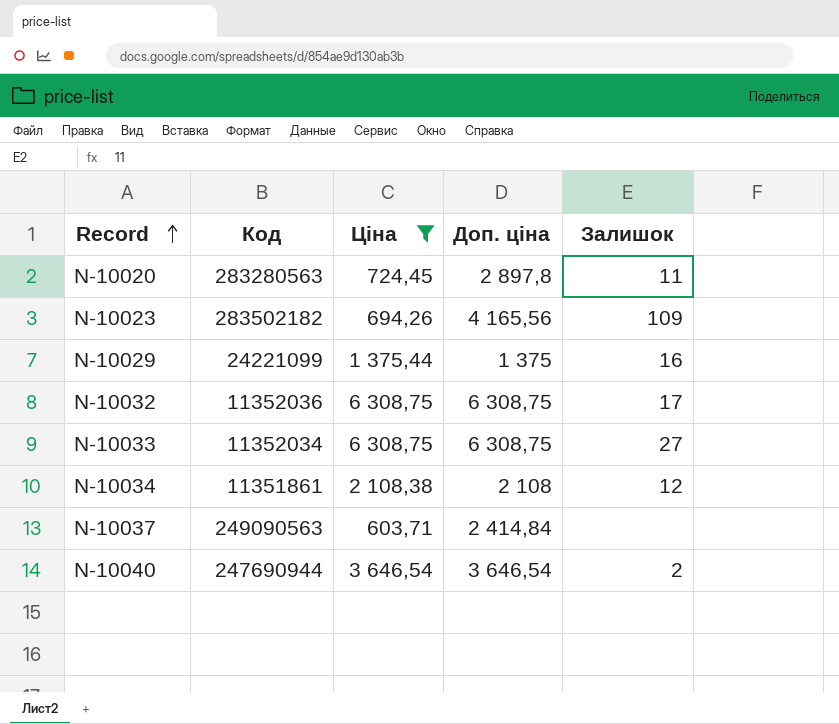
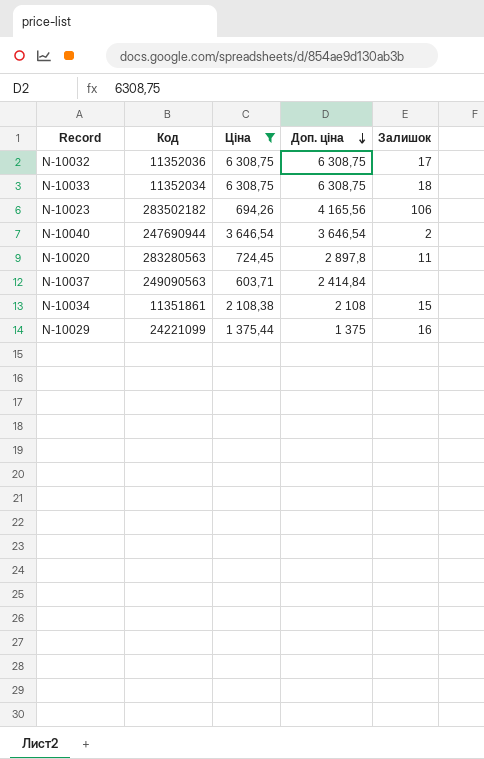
row order: Record ascending -> Доп. ціна descending
N-10033 | Залишок: 27 -> 18
N-10023 | Залишок: 109 -> 106
N-10034 | Залишок: 12 -> 15

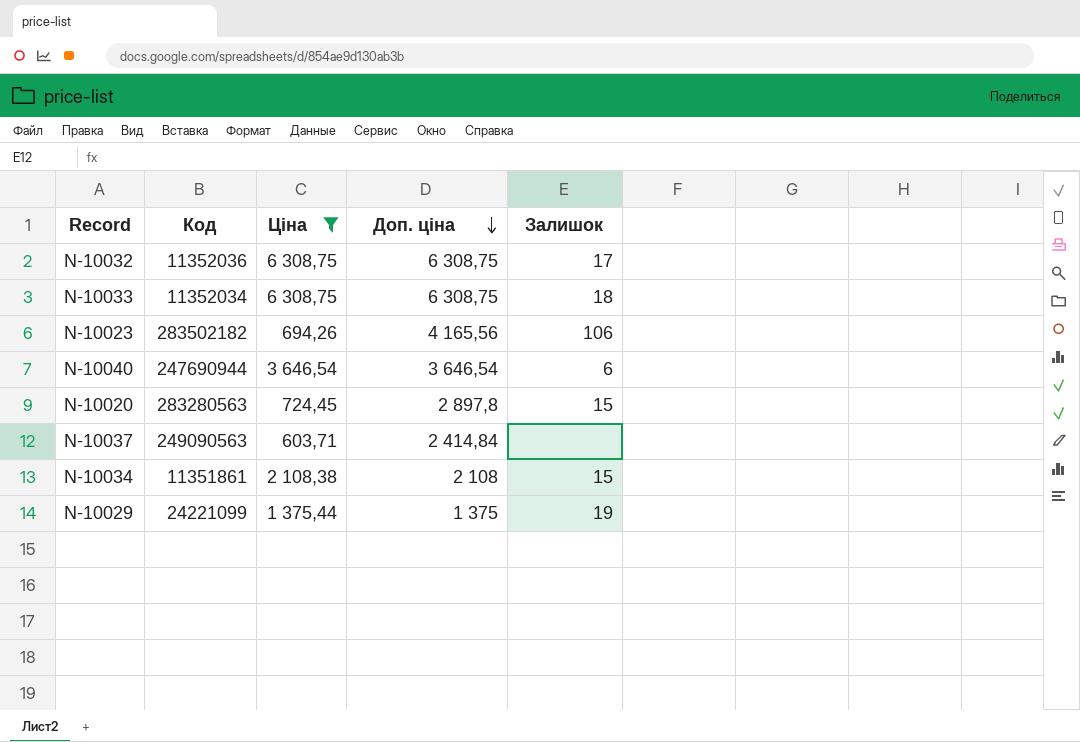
N-10040 | Залишок: 2 -> 6
N-10020 | Залишок: 11 -> 15
N-10029 | Залишок: 16 -> 19

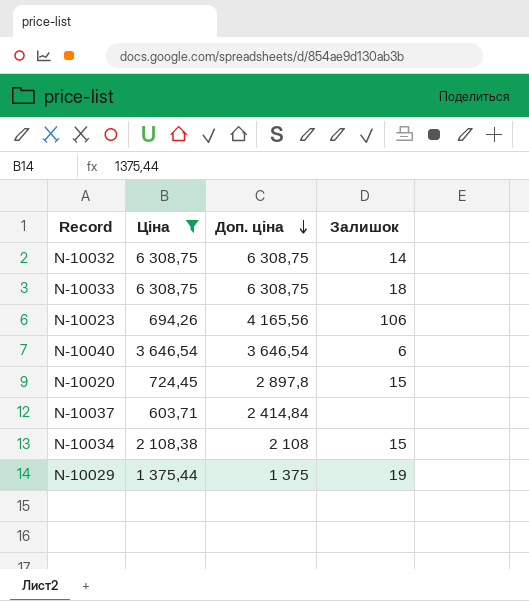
column Код | position: 2 -> none
N-10032 | Залишок: 17 -> 14

